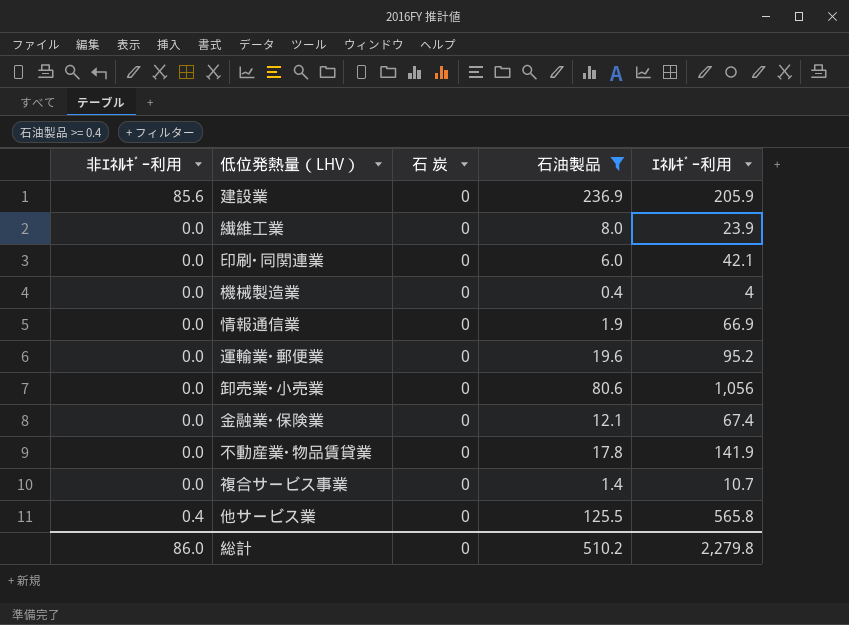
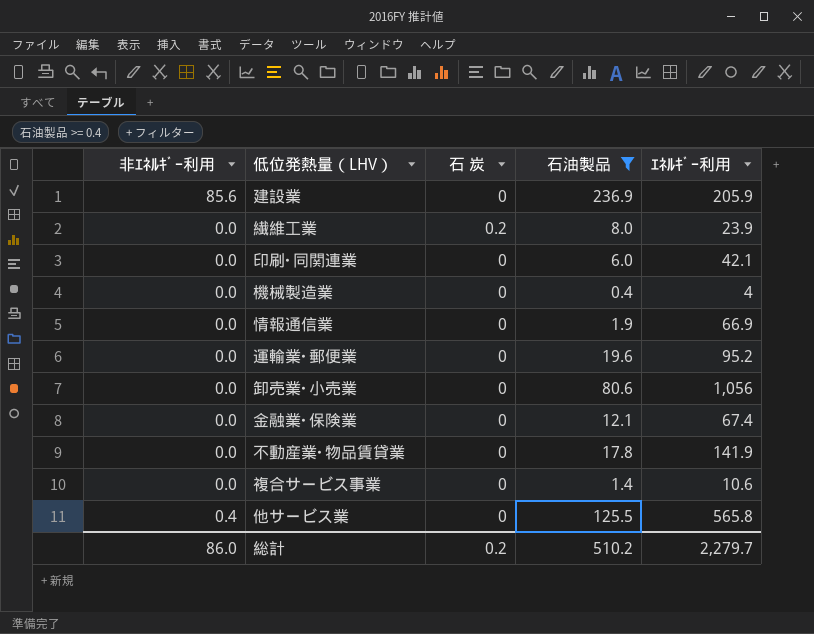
繊維工業 | 石 炭: 0 -> 0.2
複合サービス事業 | ｴﾈﾙｷﾞｰ利用: 10.7 -> 10.6
総計 | 石 炭: 0 -> 0.2
総計 | ｴﾈﾙｷﾞｰ利用: 2,279.8 -> 2,279.7

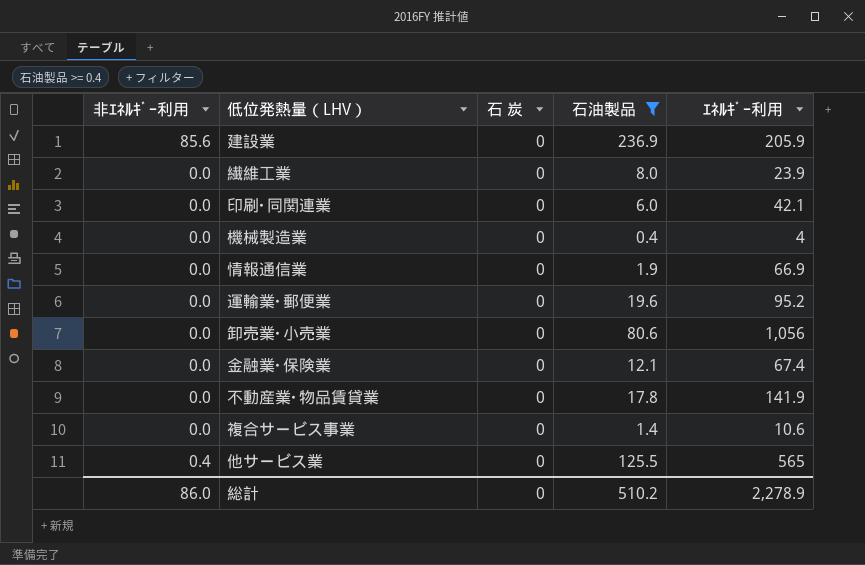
繊維工業 | 石 炭: 0.2 -> 0
他サービス業 | ｴﾈﾙｷﾞｰ利用: 565.8 -> 565
総計 | 石 炭: 0.2 -> 0
総計 | ｴﾈﾙｷﾞｰ利用: 2,279.7 -> 2,278.9

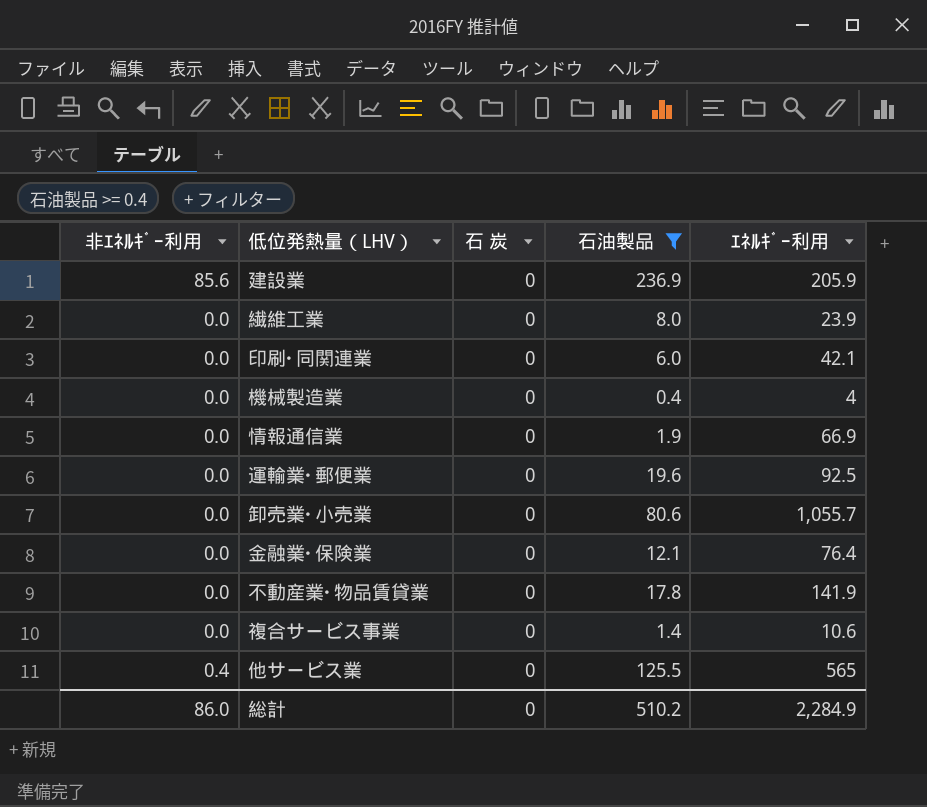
運輸業･郵便業 | ｴﾈﾙｷﾞｰ利用: 95.2 -> 92.5
卸売業･小売業 | ｴﾈﾙｷﾞｰ利用: 1,056 -> 1,055.7
金融業･保険業 | ｴﾈﾙｷﾞｰ利用: 67.4 -> 76.4
総計 | ｴﾈﾙｷﾞｰ利用: 2,278.9 -> 2,284.9

